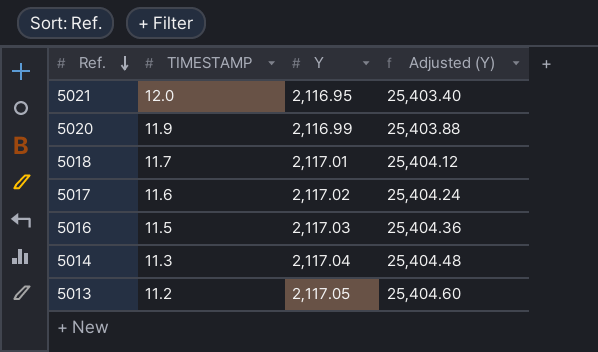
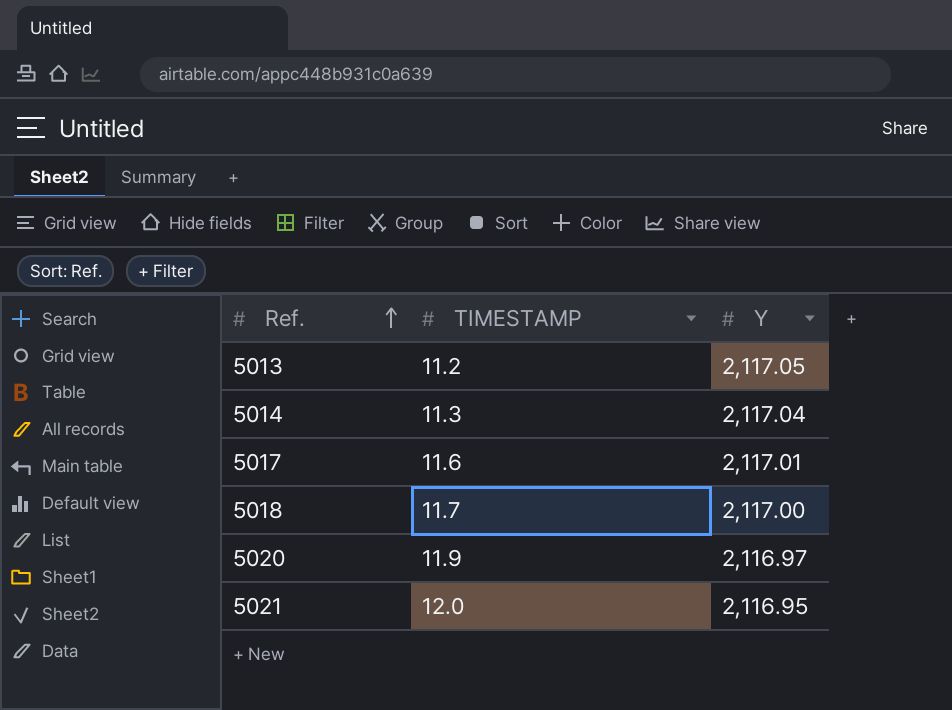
row order: Ref. descending -> Ref. ascending
column Adjusted (Y) | formula: [Y] * 12 -> none
row 5016: 11.5 | 2,117.03 | 25,404.36 -> none
5017 | Y: 2,117.02 -> 2,117.01
5018 | Y: 2,117.01 -> 2,117.00
5020 | Y: 2,116.99 -> 2,116.97

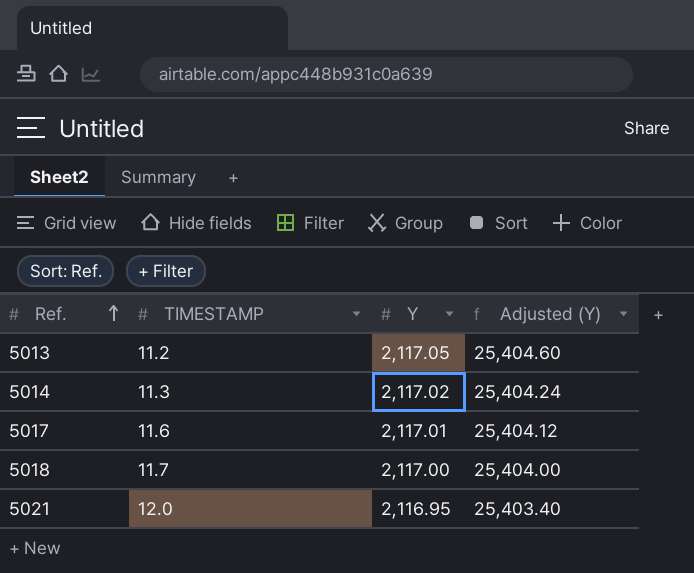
column Adjusted (Y) | formula: none -> [Y] * 12
row 5020: 11.9 | 2,116.97 -> none
5014 | Y: 2,117.04 -> 2,117.02

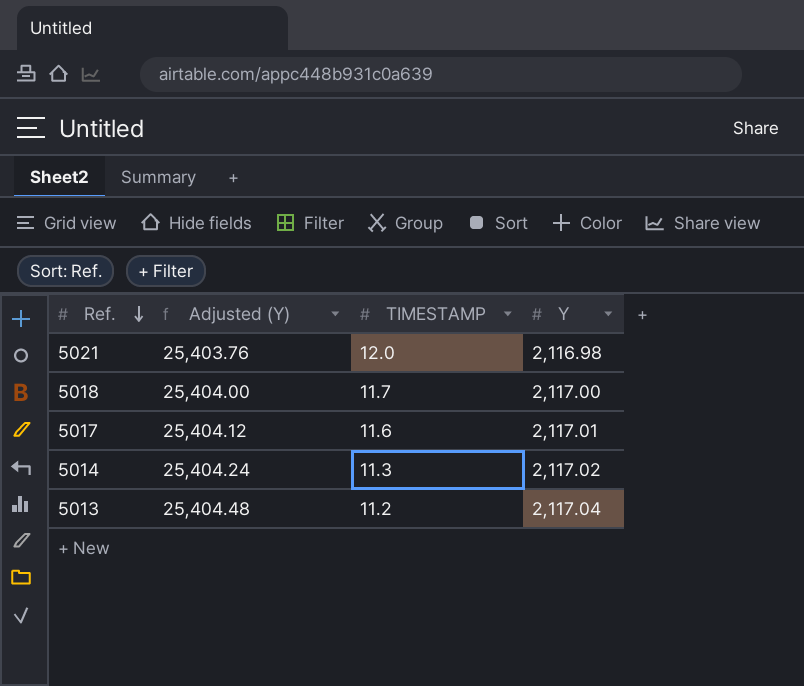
row order: Ref. ascending -> Ref. descending
column Adjusted (Y) | position: 4 -> 2
5021 | Adjusted (Y): 25,403.40 -> 25,403.76
5021 | Y: 2,116.95 -> 2,116.98
5013 | Adjusted (Y): 25,404.60 -> 25,404.48
5013 | Y: 2,117.05 -> 2,117.04

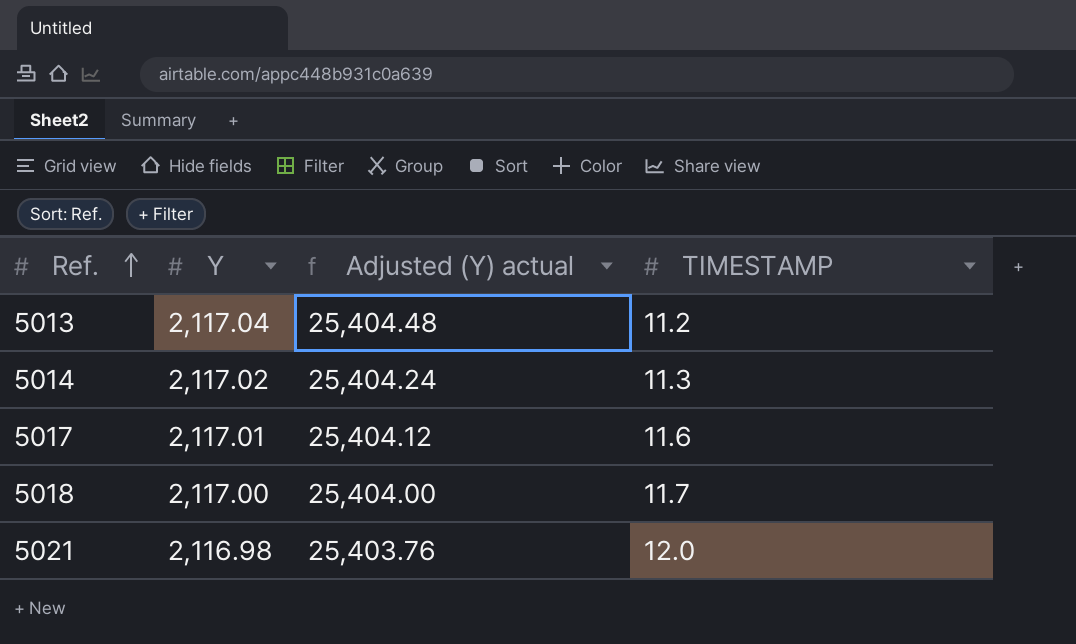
row order: Ref. descending -> Ref. ascending
column Y | position: 4 -> 2
column name: Adjusted (Y) -> Adjusted (Y) actual

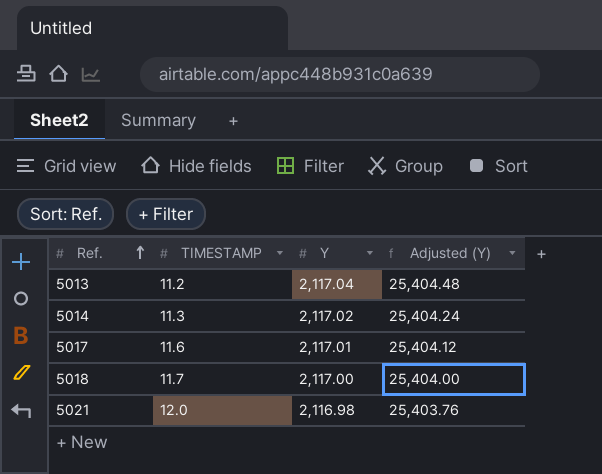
column TIMESTAMP | position: 4 -> 2
column name: Adjusted (Y) actual -> Adjusted (Y)

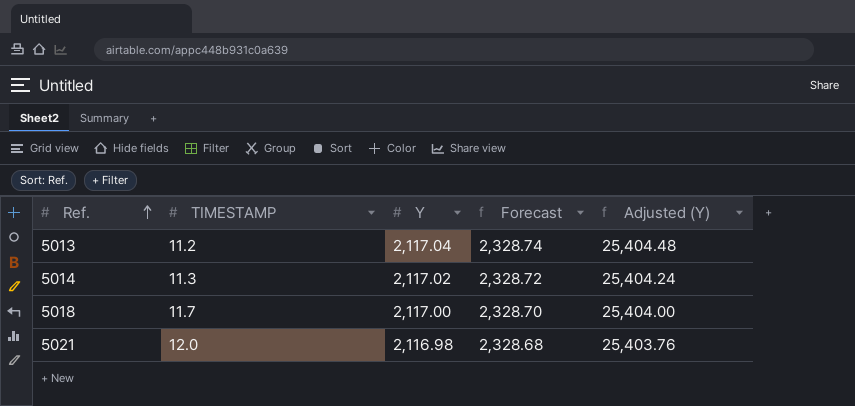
column Forecast | formula: none -> [Y] * 1.1
row 5017: 11.6 | 2,117.01 | 25,404.12 -> none

